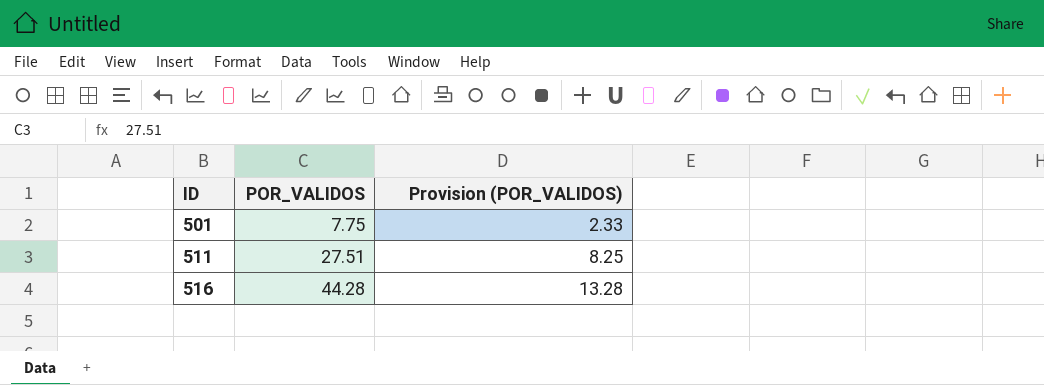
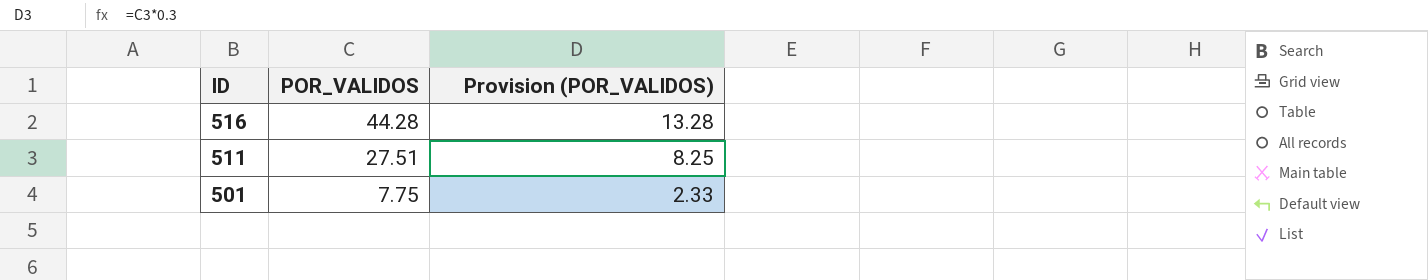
row order: ID ascending -> ID descending

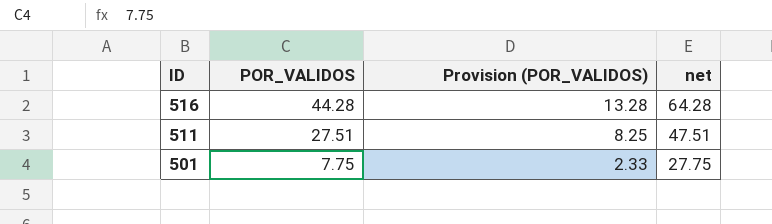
column net | formula: none -> [POR_VALIDOS] + 20

